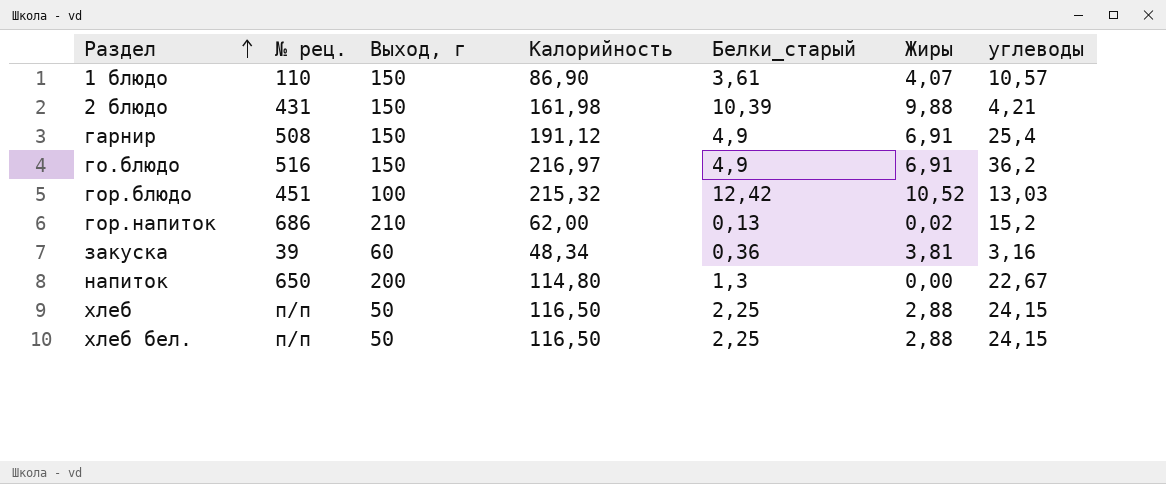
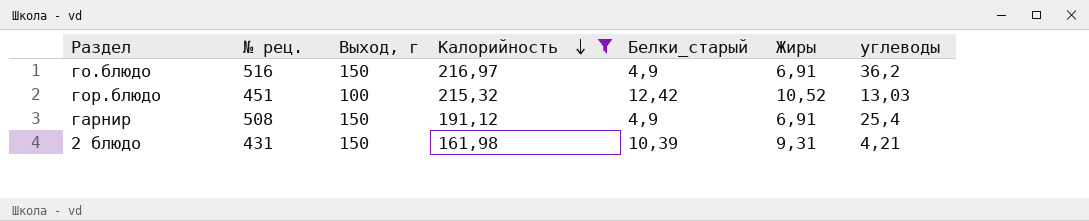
filter: none -> Калорийность >= 161,98
row order: Раздел ascending -> Калорийность descending
2 блюдо | Жиры: 9,88 -> 9,31

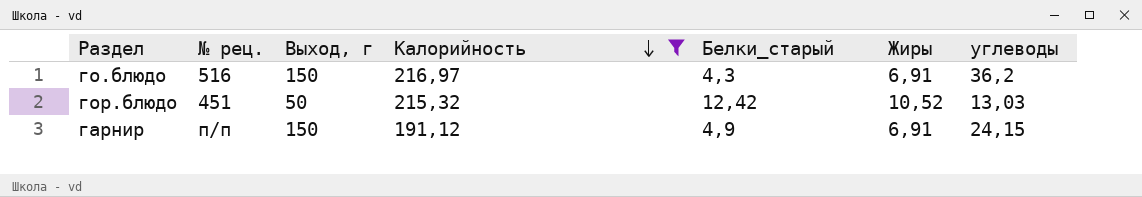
row 2 блюдо: 431 | 150 | 161,98 | 10,39 | 9,31 | 4,21 -> none
го.блюдо | Белки_старый: 4,9 -> 4,3
гор.блюдо | Выход, г: 100 -> 50
гарнир | № рец.: 508 -> п/п
гарнир | углеводы: 25,4 -> 24,15

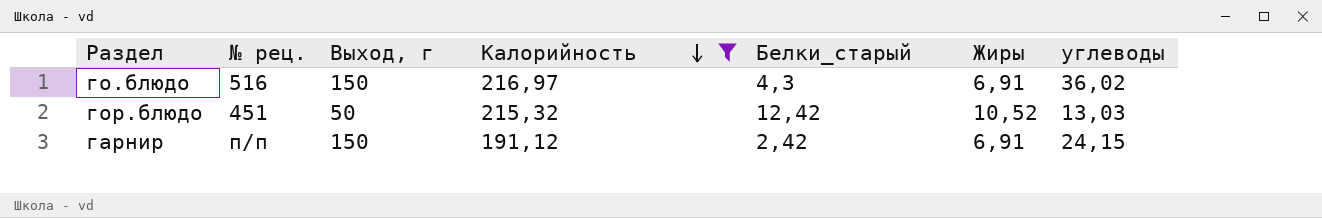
го.блюдо | углеводы: 36,2 -> 36,02
гарнир | Белки_старый: 4,9 -> 2,42

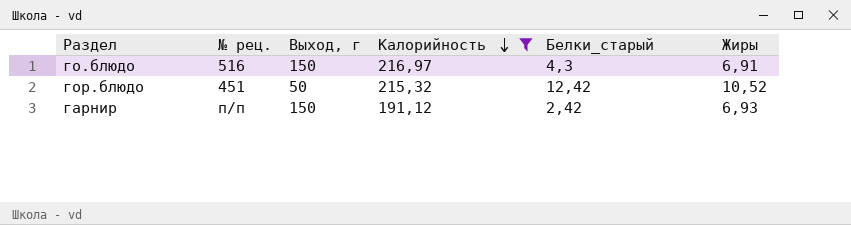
column углеводы | position: 7 -> none
гарнир | Жиры: 6,91 -> 6,93

